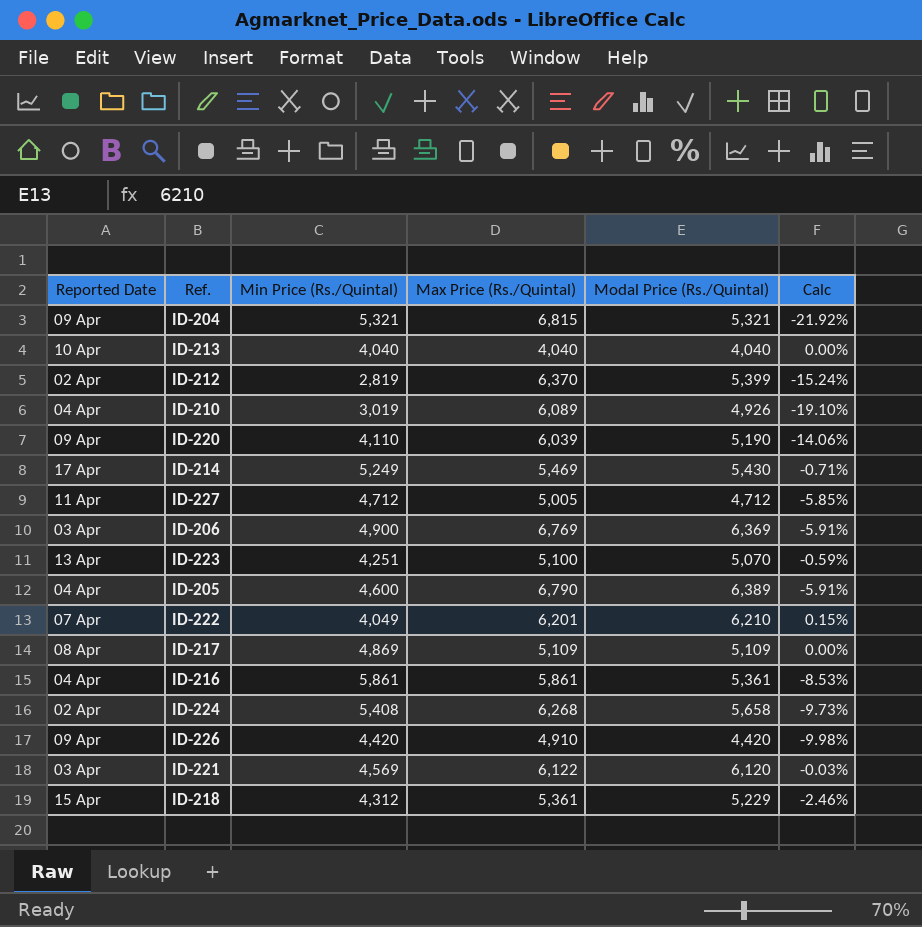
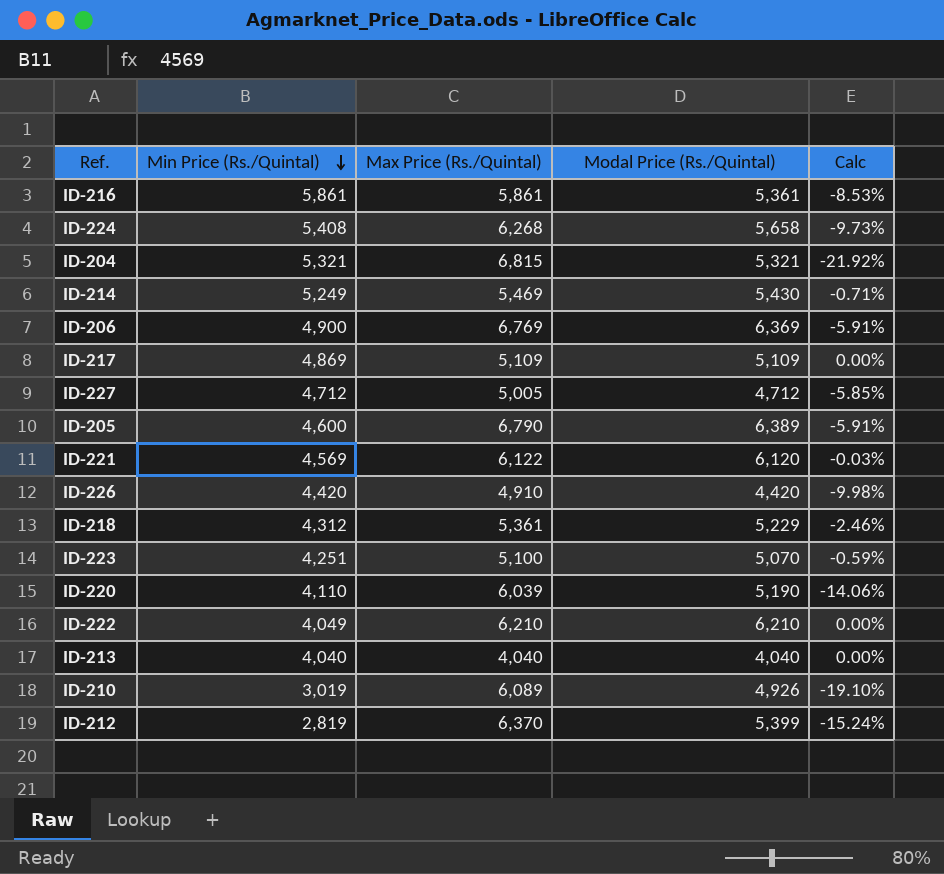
row order: none -> Min Price (Rs./Quintal) descending
column Reported Date | position: 1 -> none
ID-222 | Max Price (Rs./Quintal): 6,201 -> 6,210
ID-222 | Calc: 0.15% -> 0.00%

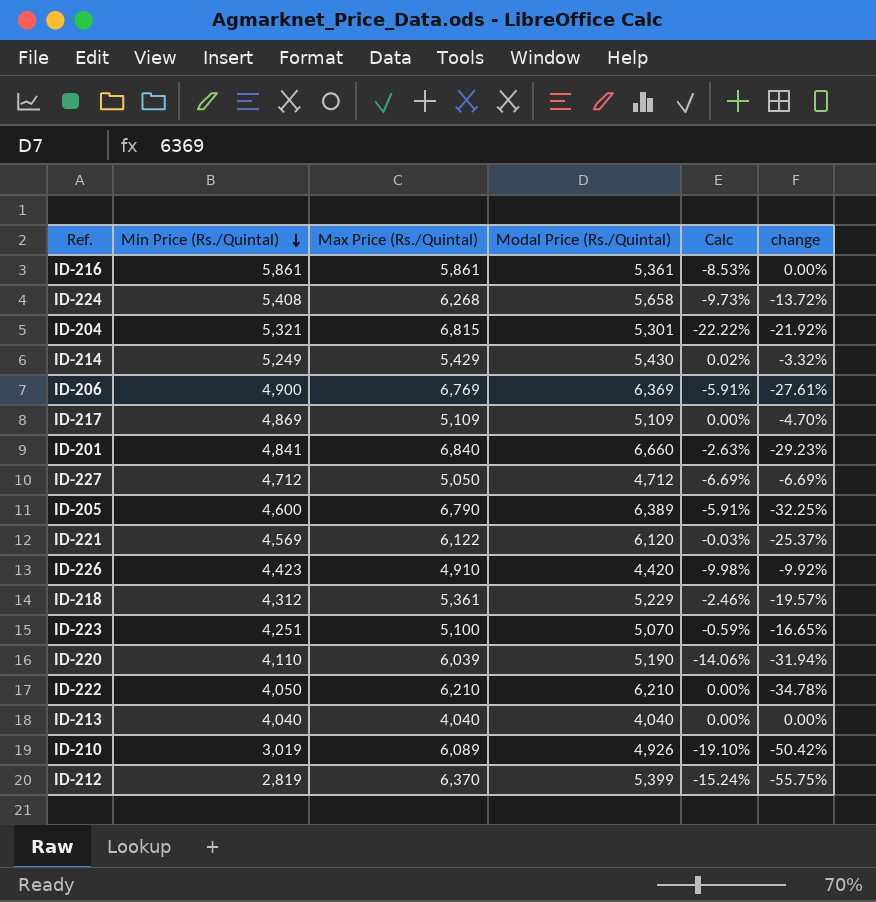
column change | formula: none -> ([Min Price (Rs./Quintal)] - [Max Price (Rs./Quintal)]) / [Max Price (Rs./Quintal)]
ID-204 | Modal Price (Rs./Quintal): 5,321 -> 5,301
ID-204 | Calc: -21.92% -> -22.22%
ID-214 | Max Price (Rs./Quintal): 5,469 -> 5,429
ID-214 | Calc: -0.71% -> 0.02%
row ID-201: none -> 4,841 | 6,840 | 6,660 | -2.63% | -29.23%
ID-227 | Max Price (Rs./Quintal): 5,005 -> 5,050
ID-227 | Calc: -5.85% -> -6.69%
ID-226 | Min Price (Rs./Quintal): 4,420 -> 4,423
ID-222 | Min Price (Rs./Quintal): 4,049 -> 4,050

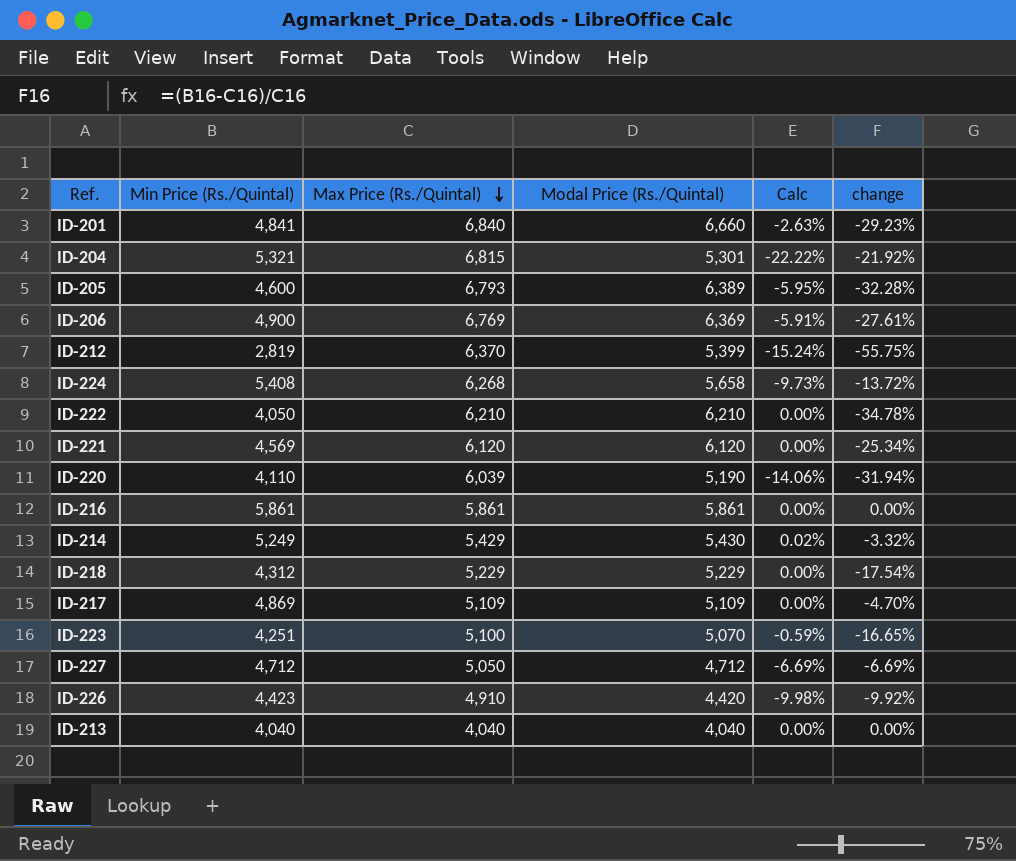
row order: Min Price (Rs./Quintal) descending -> Max Price (Rs./Quintal) descending
row ID-210: 3,019 | 6,089 | 4,926 | -19.10% | -50.42% -> none
ID-205 | Max Price (Rs./Quintal): 6,790 -> 6,793
ID-205 | Calc: -5.91% -> -5.95%
ID-205 | change: -32.25% -> -32.28%
ID-221 | Max Price (Rs./Quintal): 6,122 -> 6,120
ID-221 | Calc: -0.03% -> 0.00%
ID-221 | change: -25.37% -> -25.34%
ID-216 | Modal Price (Rs./Quintal): 5,361 -> 5,861
ID-216 | Calc: -8.53% -> 0.00%
ID-218 | Max Price (Rs./Quintal): 5,361 -> 5,229
ID-218 | Calc: -2.46% -> 0.00%
ID-218 | change: -19.57% -> -17.54%

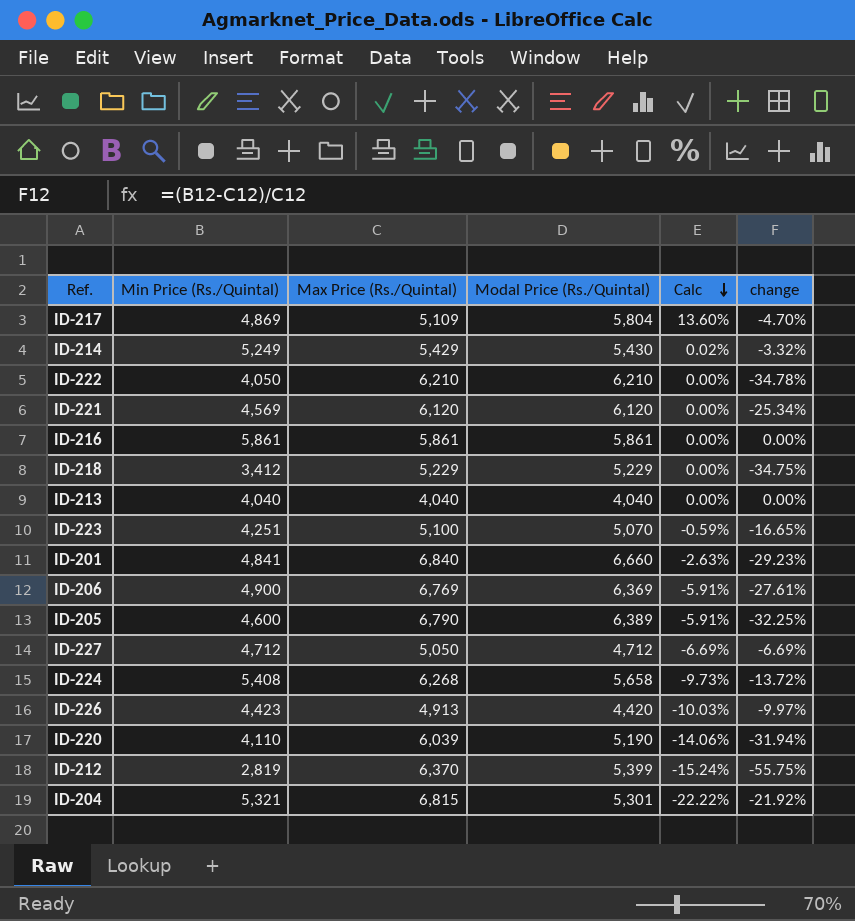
row order: Max Price (Rs./Quintal) descending -> Calc descending
ID-217 | Modal Price (Rs./Quintal): 5,109 -> 5,804
ID-217 | Calc: 0.00% -> 13.60%
ID-218 | Min Price (Rs./Quintal): 4,312 -> 3,412
ID-218 | change: -17.54% -> -34.75%
ID-205 | Max Price (Rs./Quintal): 6,793 -> 6,790
ID-205 | Calc: -5.95% -> -5.91%
ID-205 | change: -32.28% -> -32.25%
ID-226 | Max Price (Rs./Quintal): 4,910 -> 4,913
ID-226 | Calc: -9.98% -> -10.03%
ID-226 | change: -9.92% -> -9.97%

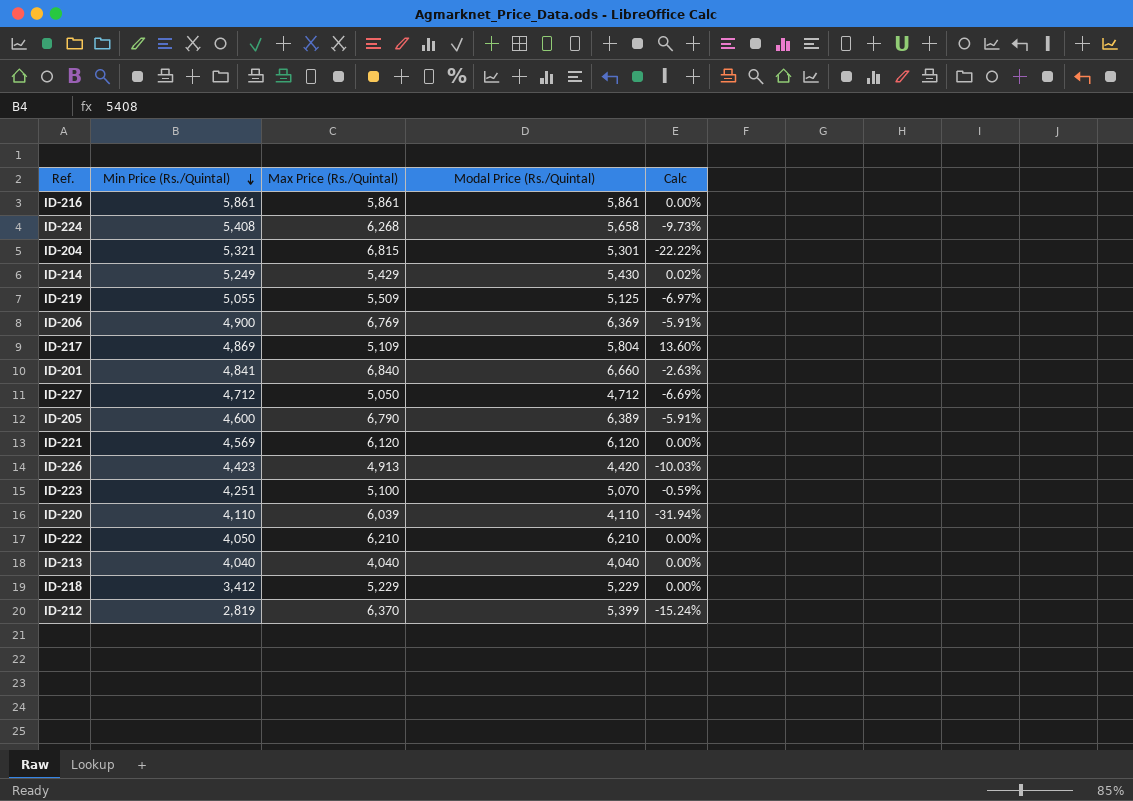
row order: Calc descending -> Min Price (Rs./Quintal) descending
column change | formula: ([Min Price (Rs./Quintal)] - [Max Price (Rs./Quintal)]) / [Max Price (Rs./Quintal)] -> none
row ID-219: none -> 5,055 | 5,509 | 5,125 | -6.97%
ID-220 | Modal Price (Rs./Quintal): 5,190 -> 4,110
ID-220 | Calc: -14.06% -> -31.94%

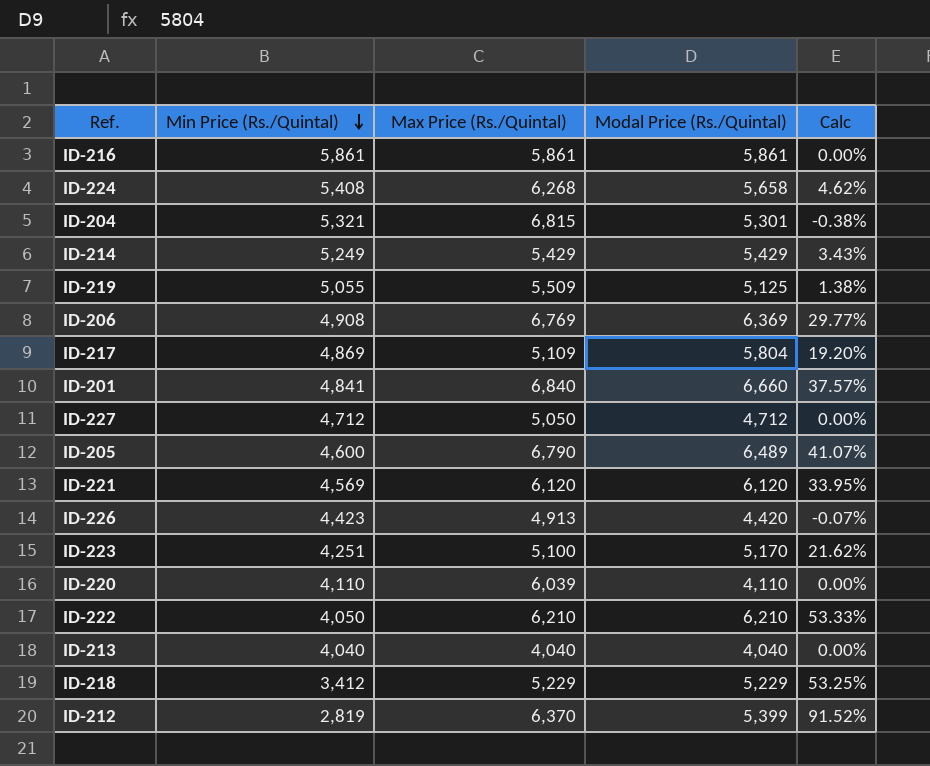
column Calc | formula: ([Modal Price (Rs./Quintal)] - [Max Price (Rs./Quintal)]) / [Max Price (Rs./Quintal)] -> ([Modal Price (Rs./Quintal)] - [Min Price (Rs./Quintal)]) / [Min Price (Rs./Quintal)]
ID-214 | Modal Price (Rs./Quintal): 5,430 -> 5,429
ID-206 | Min Price (Rs./Quintal): 4,900 -> 4,908
ID-205 | Modal Price (Rs./Quintal): 6,389 -> 6,489
ID-223 | Modal Price (Rs./Quintal): 5,070 -> 5,170

